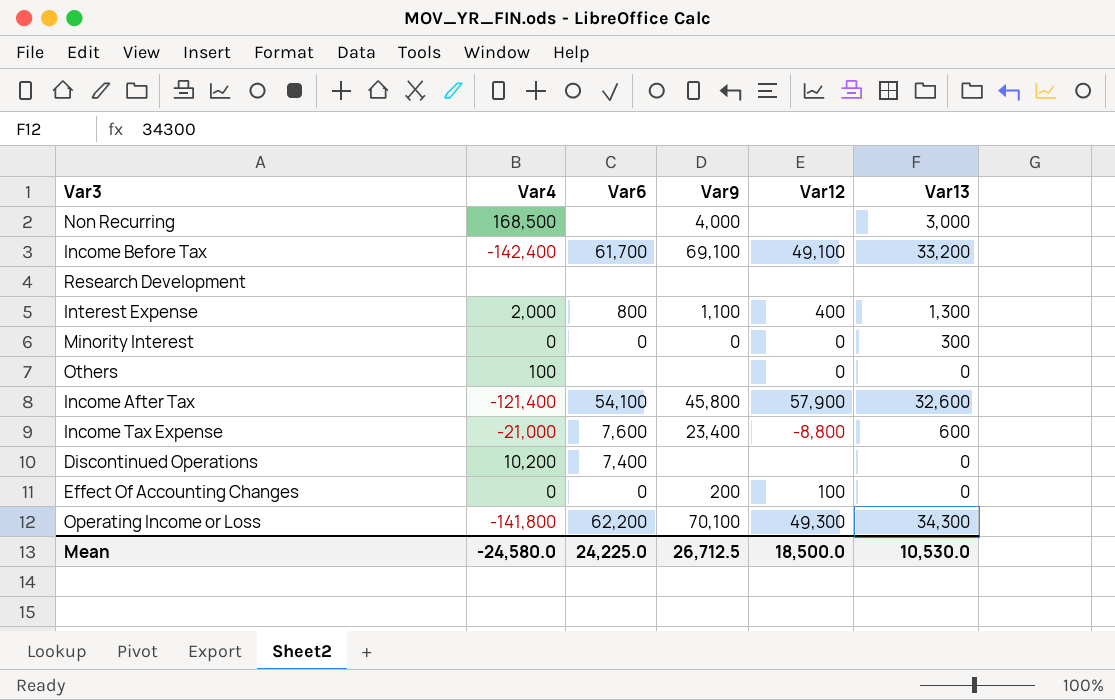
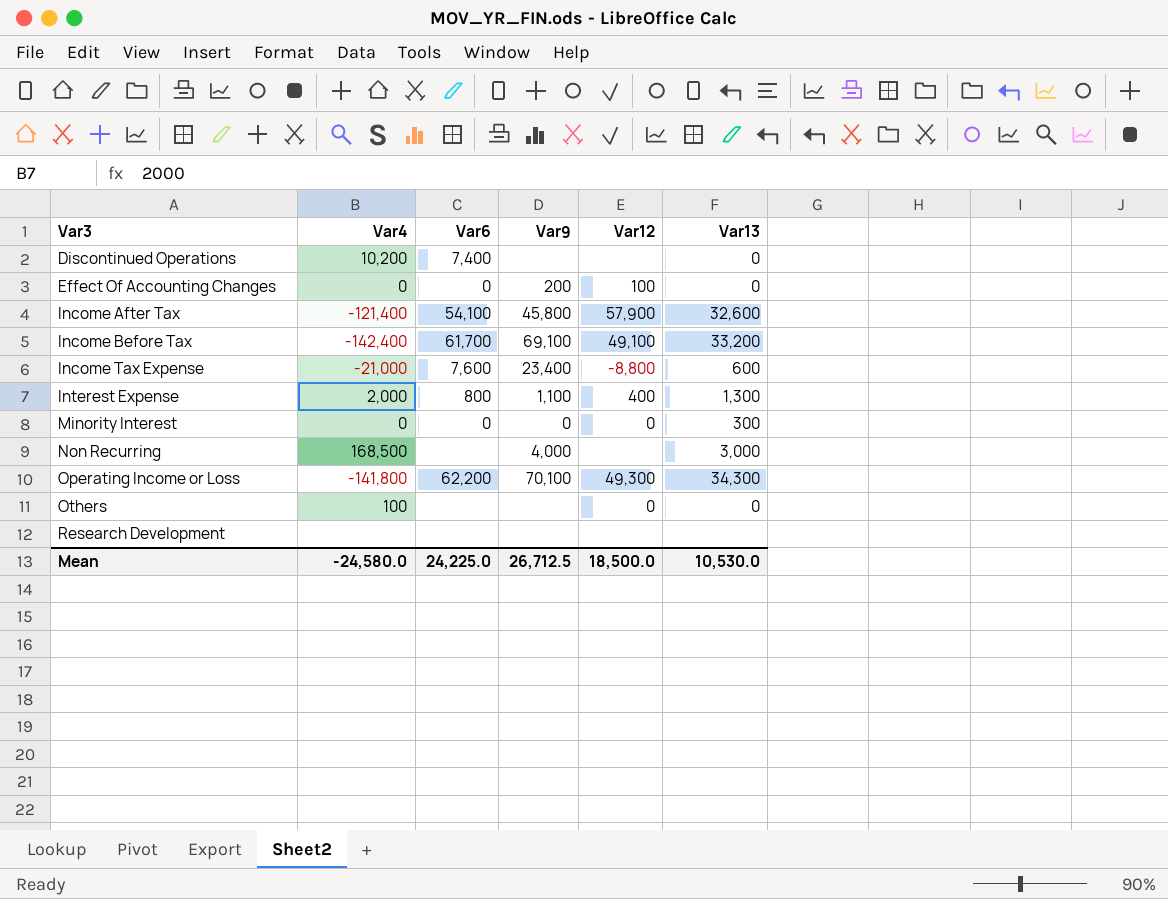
row order: none -> Var3 ascending

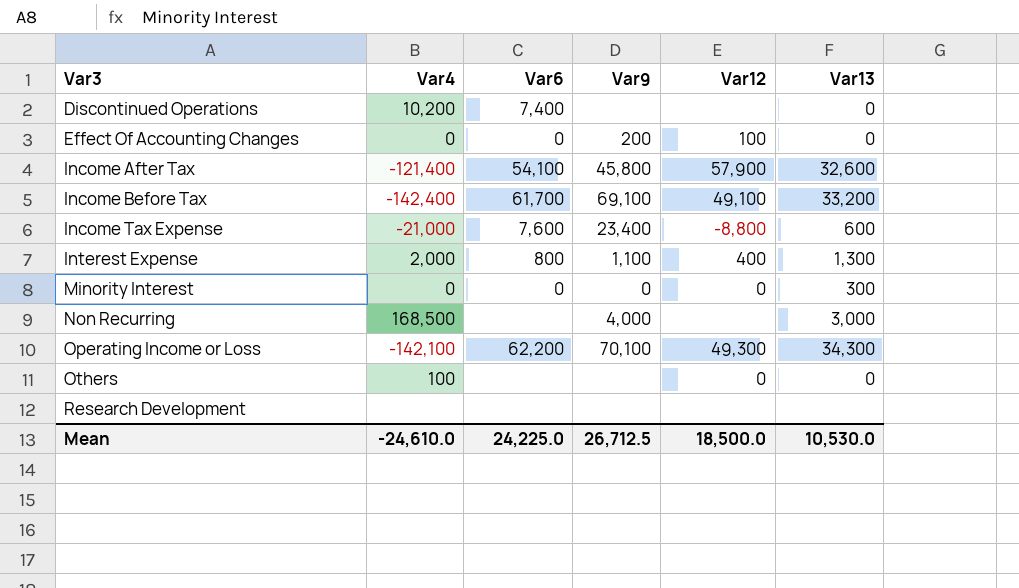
Operating Income or Loss | Var4: -141,800 -> -142,100
Mean | Var4: -24,580.0 -> -24,610.0

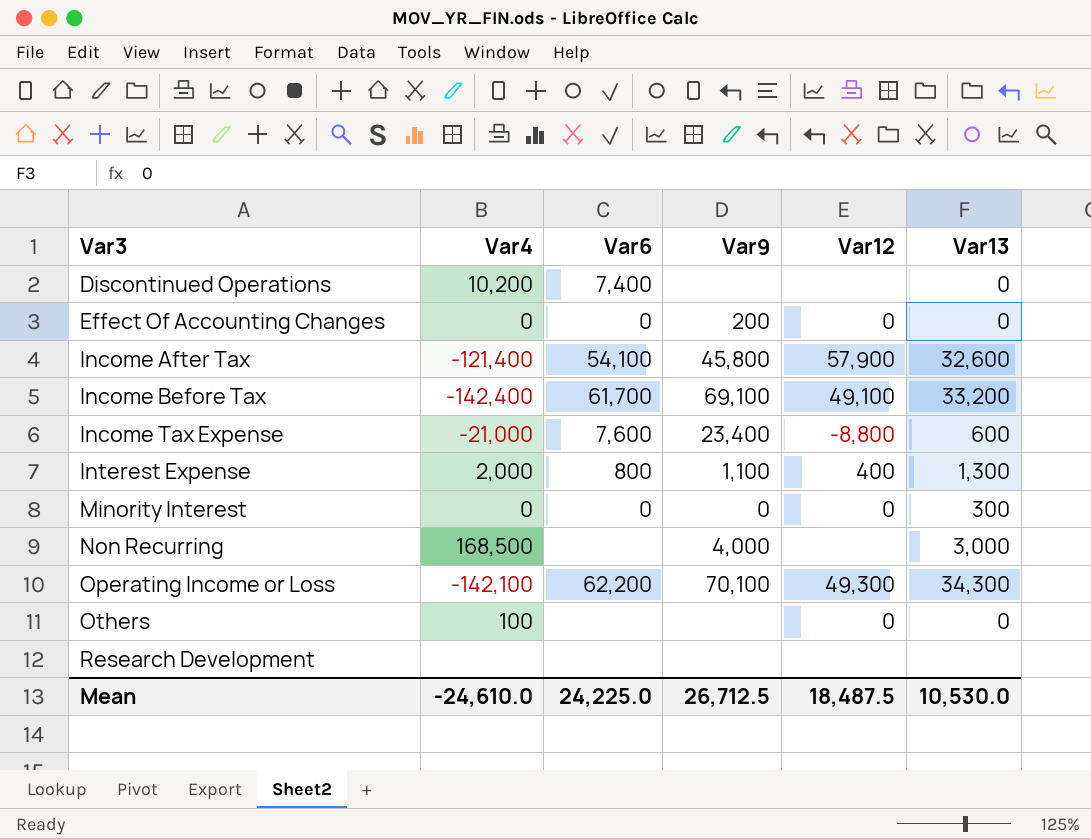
Effect Of Accounting Changes | Var12: 100 -> 0
Mean | Var12: 18,500.0 -> 18,487.5

